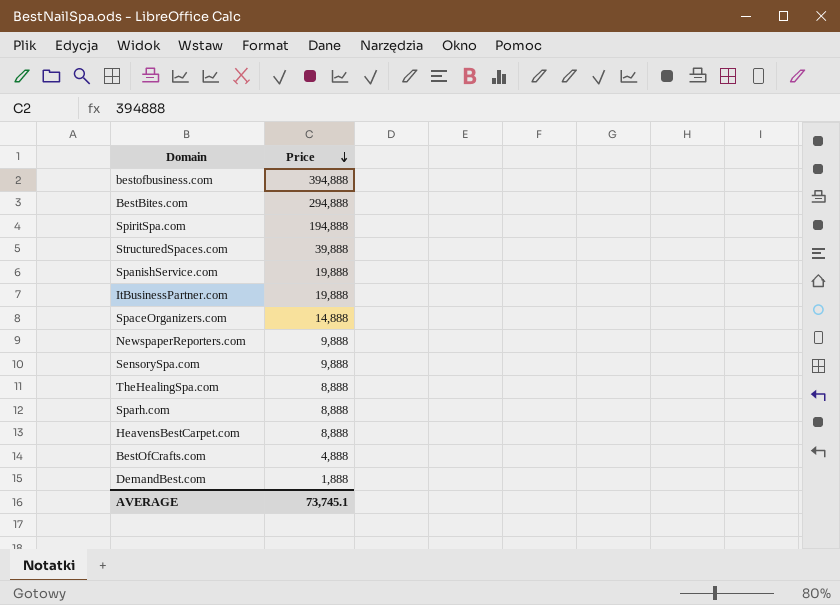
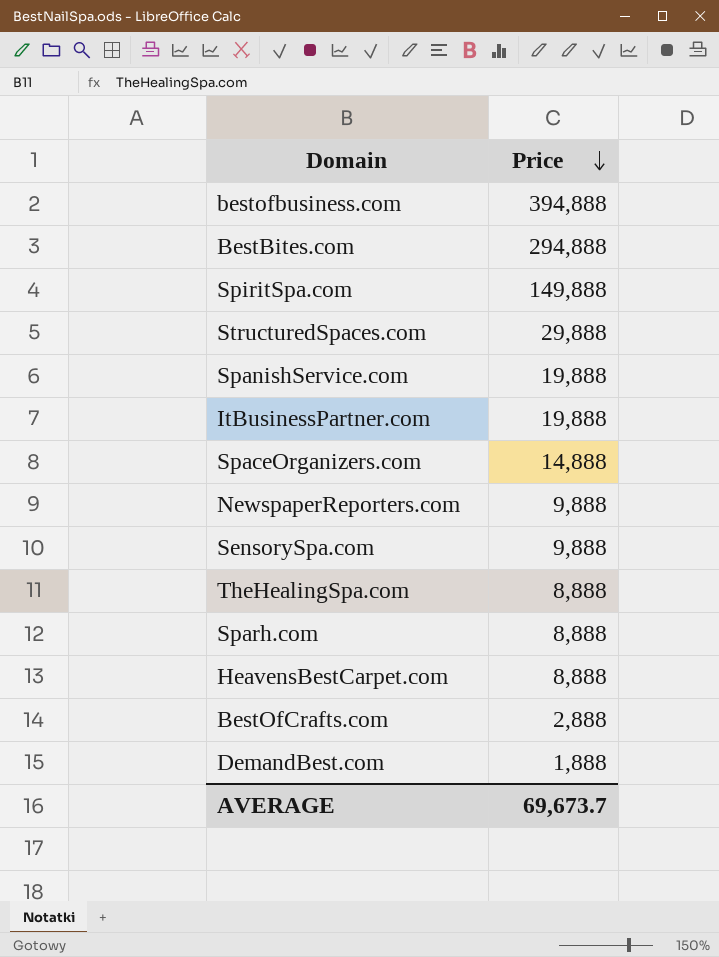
SpiritSpa.com | Price: 194,888 -> 149,888
StructuredSpaces.com | Price: 39,888 -> 29,888
BestOfCrafts.com | Price: 4,888 -> 2,888
AVERAGE | Price: 73,745.1 -> 69,673.7

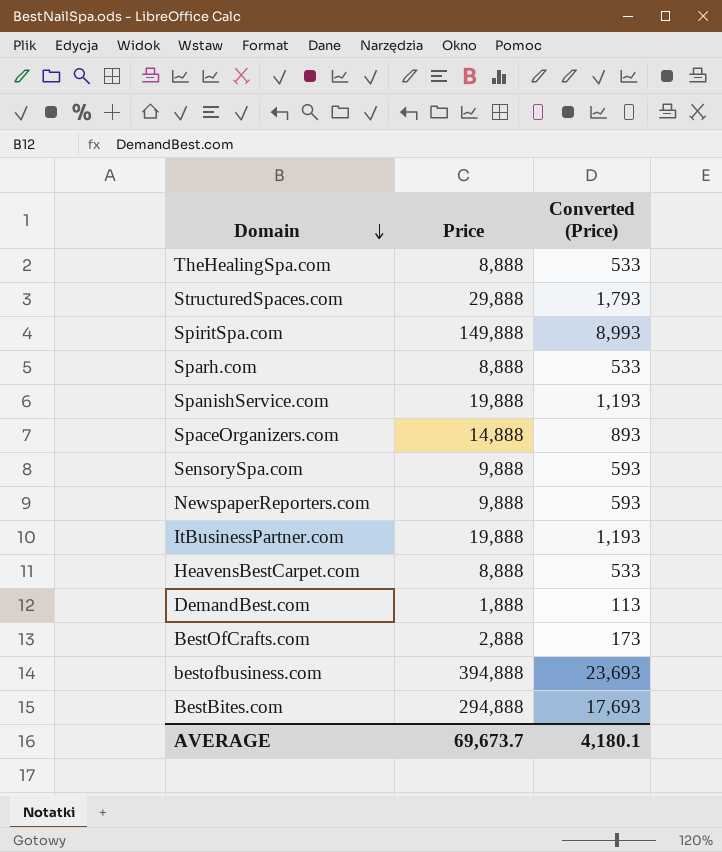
row order: Price descending -> Domain descending
column Converted (Price) | formula: none -> [Price] * 0.06

